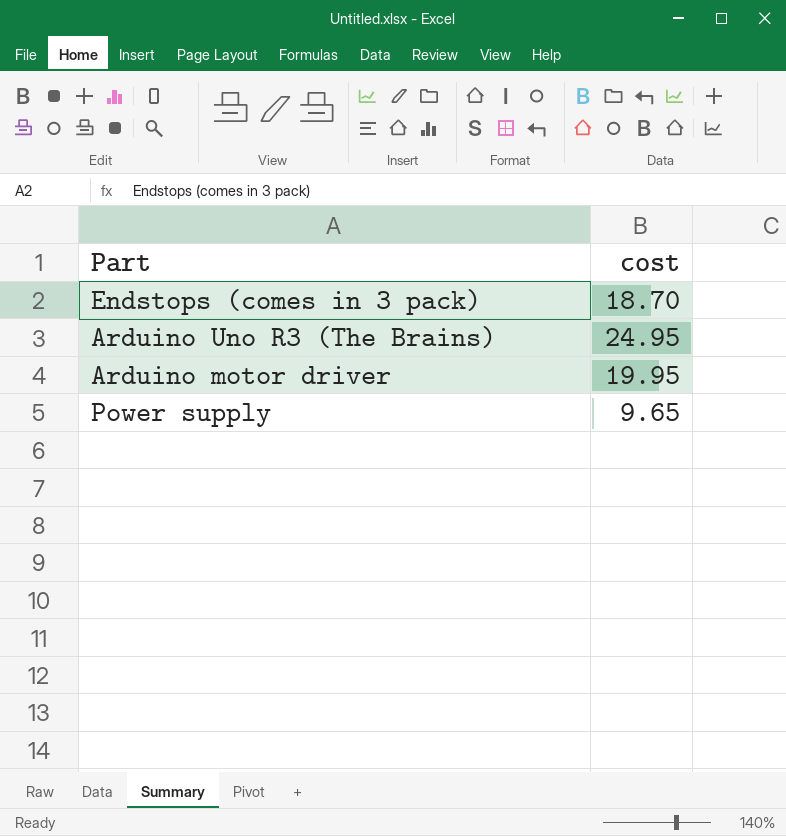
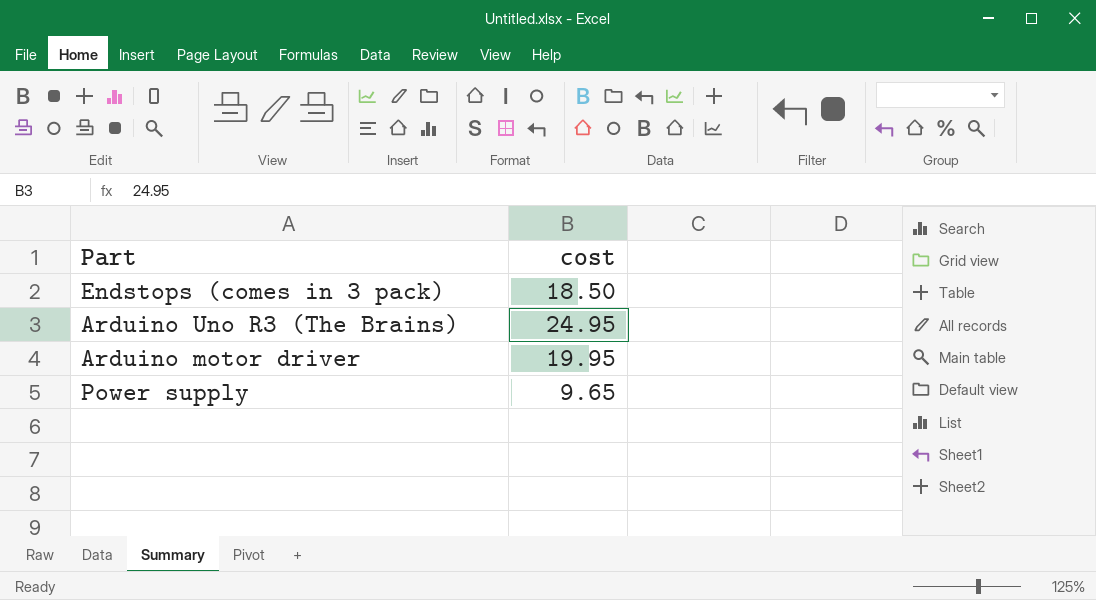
Endstops (comes in 3 pack) | cost: 18.70 -> 18.50

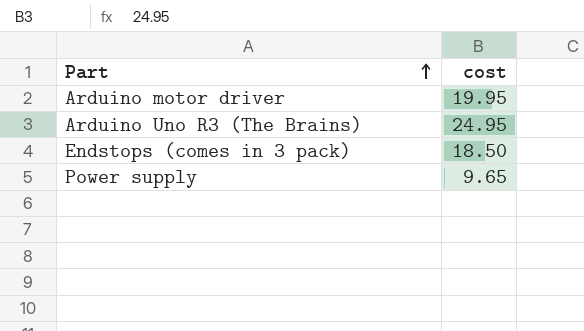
row order: none -> Part ascending

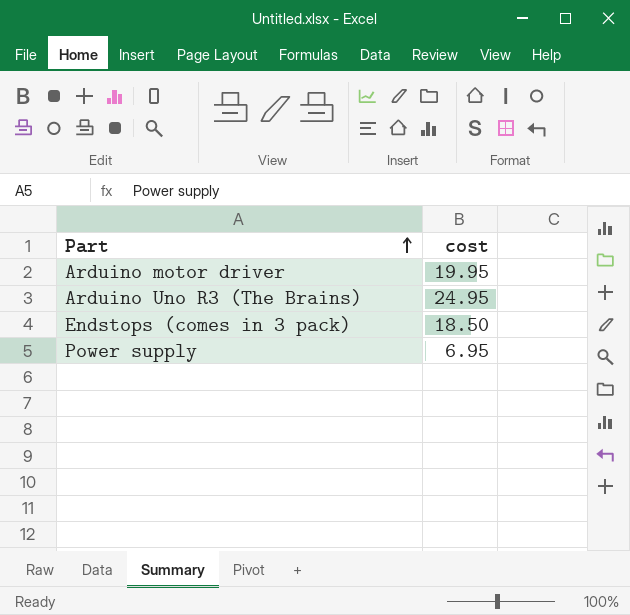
Power supply | cost: 9.65 -> 6.95

